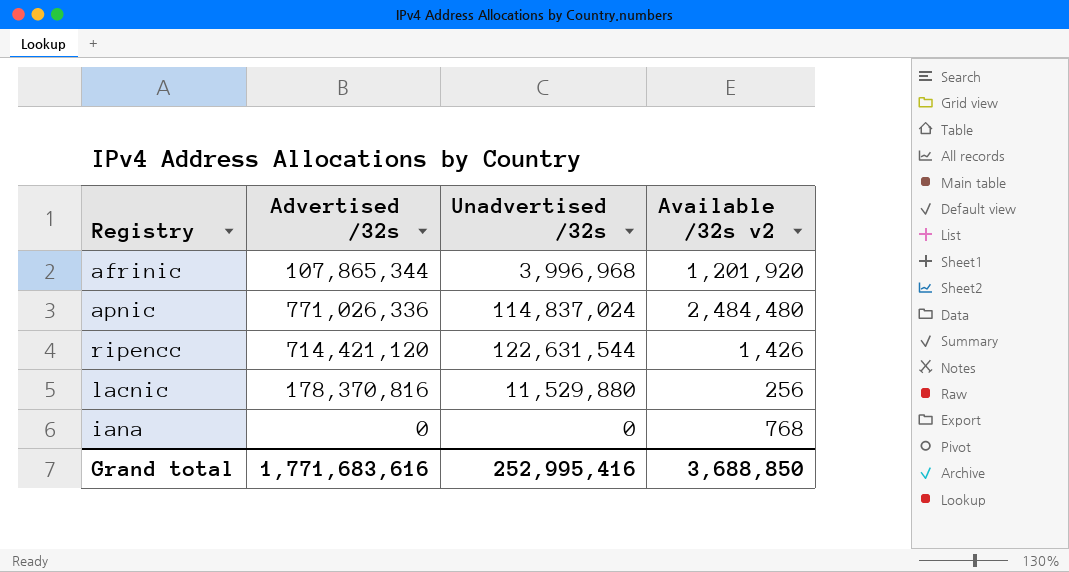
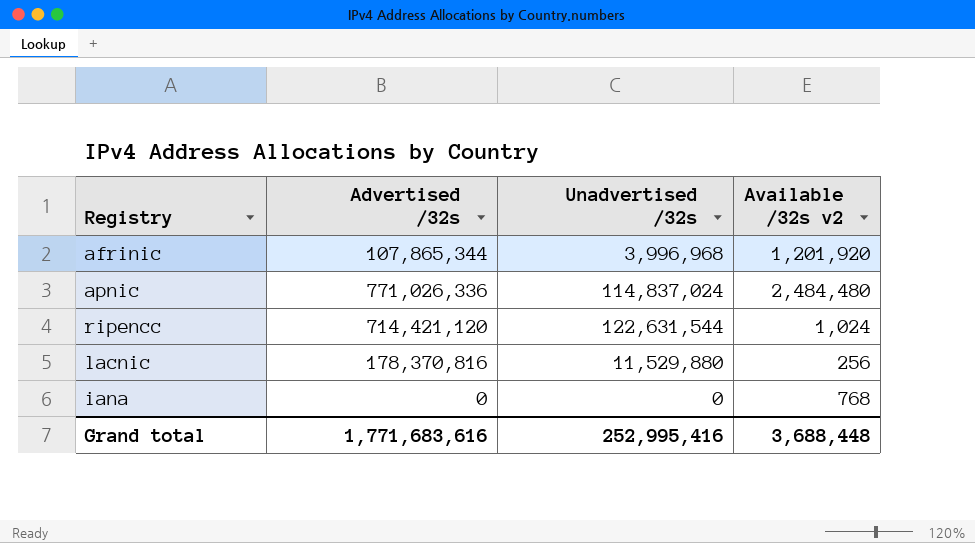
ripencc | Available /32s v2: 1,426 -> 1,024
Grand total | Available /32s v2: 3,688,850 -> 3,688,448

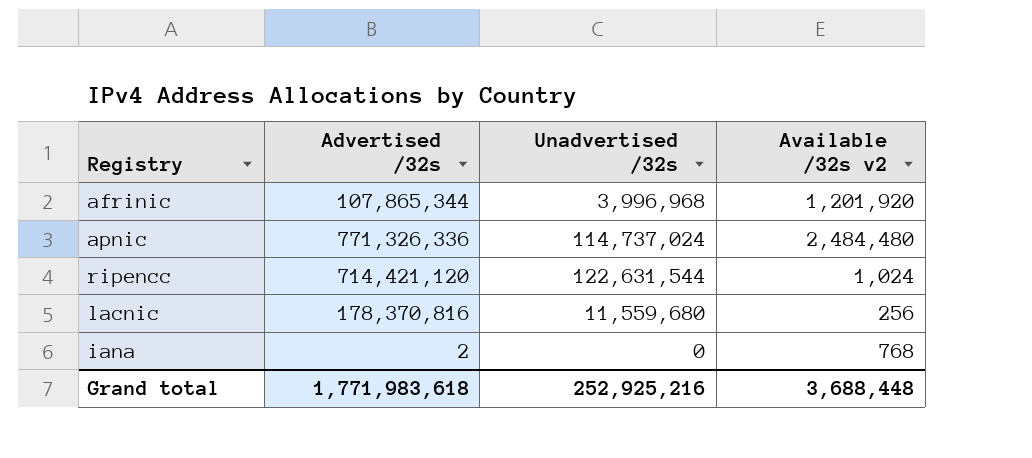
apnic | Advertised /32s: 771,026,336 -> 771,326,336
apnic | Unadvertised /32s: 114,837,024 -> 114,737,024
lacnic | Unadvertised /32s: 11,529,880 -> 11,559,680
iana | Advertised /32s: 0 -> 2
Grand total | Advertised /32s: 1,771,683,616 -> 1,771,983,618
Grand total | Unadvertised /32s: 252,995,416 -> 252,925,216

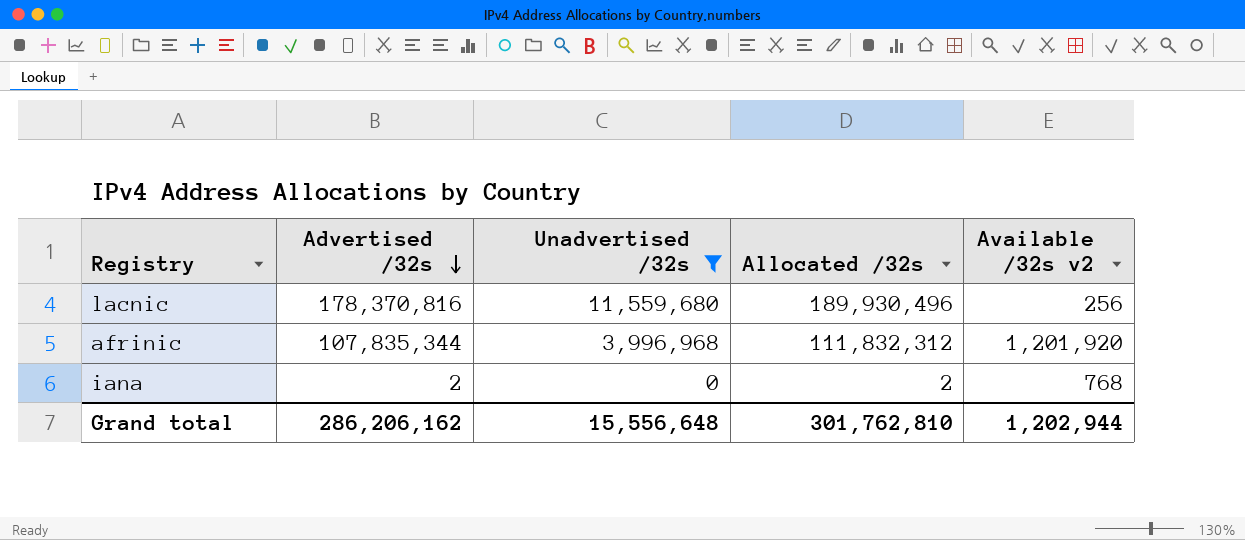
filter: none -> Unadvertised /32s <= 11,559,680
row order: none -> Advertised /32s descending
column Allocated /32s | formula: none -> [Advertised /32s] + [Unadvertised /32s]
afrinic | Advertised /32s: 107,865,344 -> 107,835,344
Grand total | Advertised /32s: 1,771,983,618 -> 286,206,162
Grand total | Unadvertised /32s: 252,925,216 -> 15,556,648
Grand total | Available /32s v2: 3,688,448 -> 1,202,944

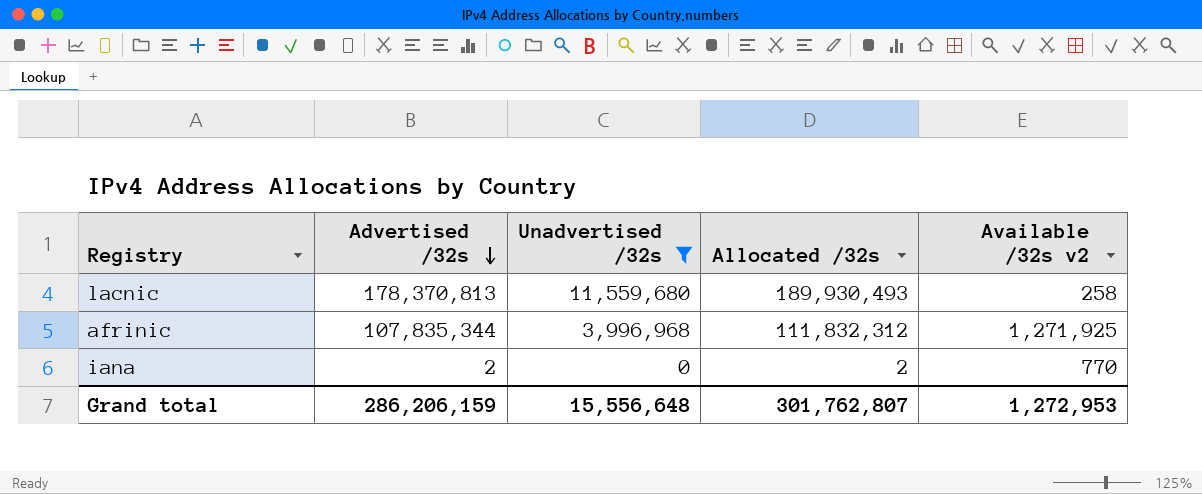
lacnic | Advertised /32s: 178,370,816 -> 178,370,813
lacnic | Allocated /32s: 189,930,496 -> 189,930,493
lacnic | Available /32s v2: 256 -> 258
afrinic | Available /32s v2: 1,201,920 -> 1,271,925
iana | Available /32s v2: 768 -> 770
Grand total | Advertised /32s: 286,206,162 -> 286,206,159
Grand total | Allocated /32s: 301,762,810 -> 301,762,807
Grand total | Available /32s v2: 1,202,944 -> 1,272,953

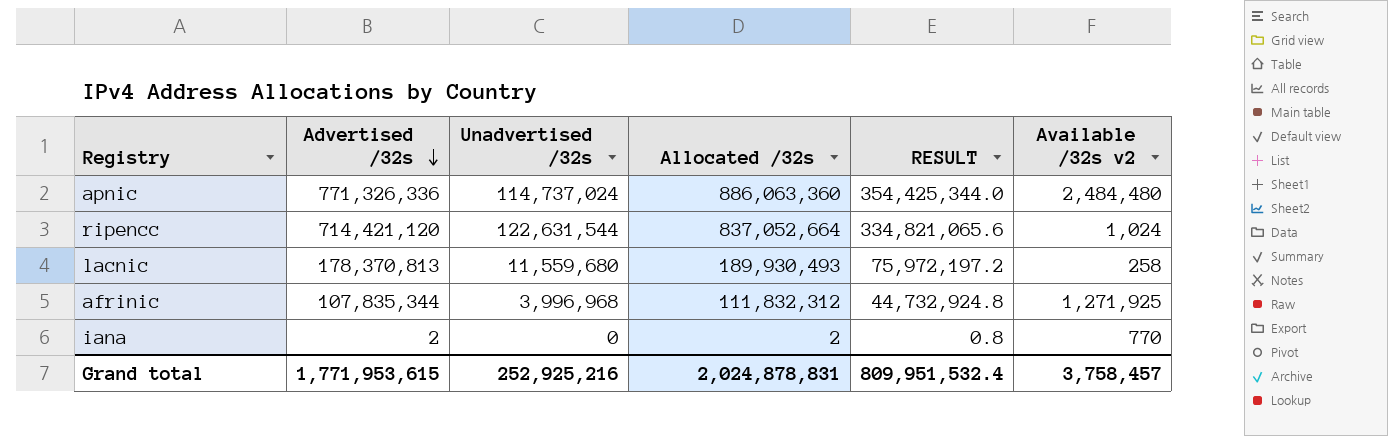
filter: Unadvertised /32s <= 11,559,680 -> none
column RESULT | formula: none -> [Allocated /32s] * 0.4
Grand total | Advertised /32s: 286,206,159 -> 1,771,953,615
Grand total | Unadvertised /32s: 15,556,648 -> 252,925,216
Grand total | Allocated /32s: 301,762,807 -> 2,024,878,831
Grand total | Available /32s v2: 1,272,953 -> 3,758,457

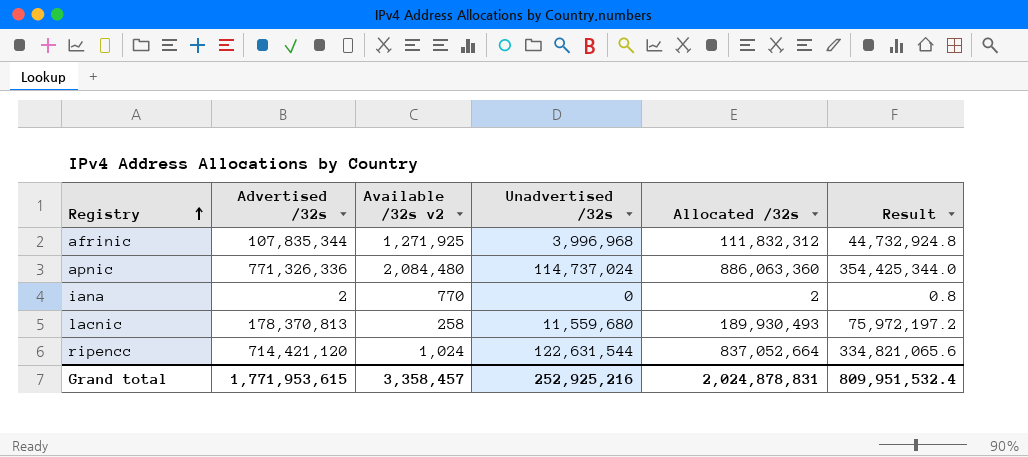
row order: Advertised /32s descending -> Registry ascending
column Available /32s v2 | position: 6 -> 3
column name: RESULT -> Result
apnic | Available /32s v2: 2,484,480 -> 2,084,480
Grand total | Available /32s v2: 3,758,457 -> 3,358,457

